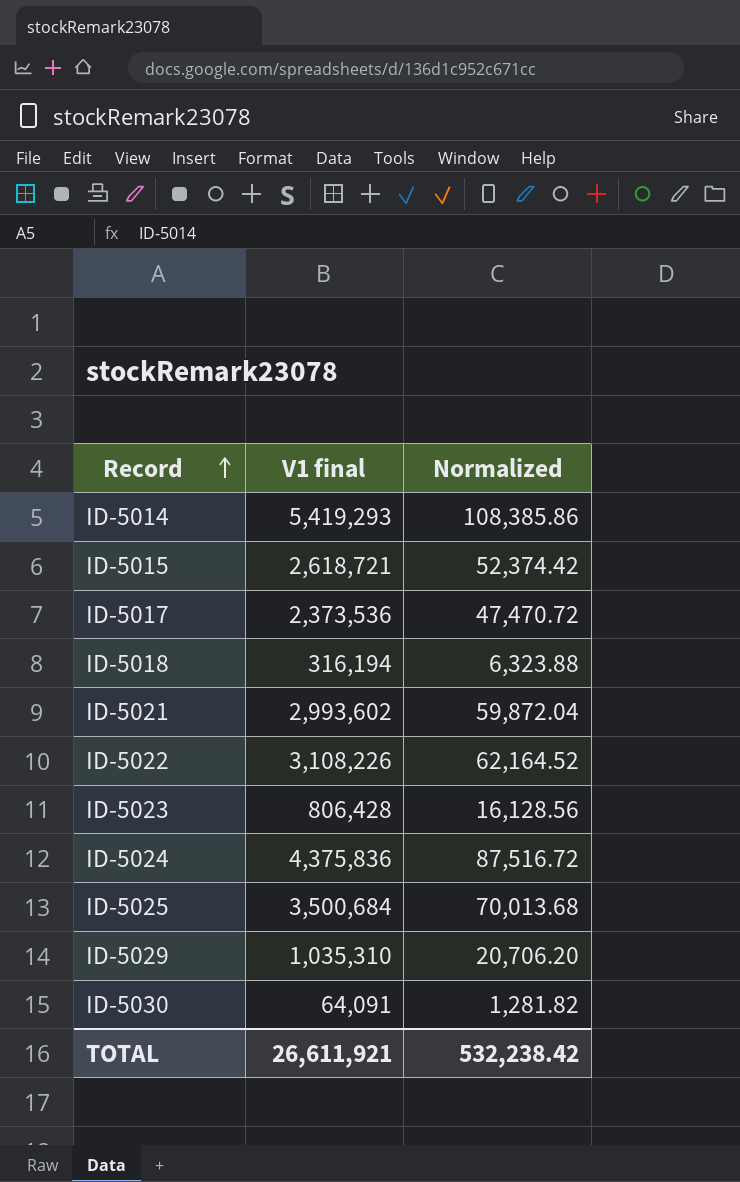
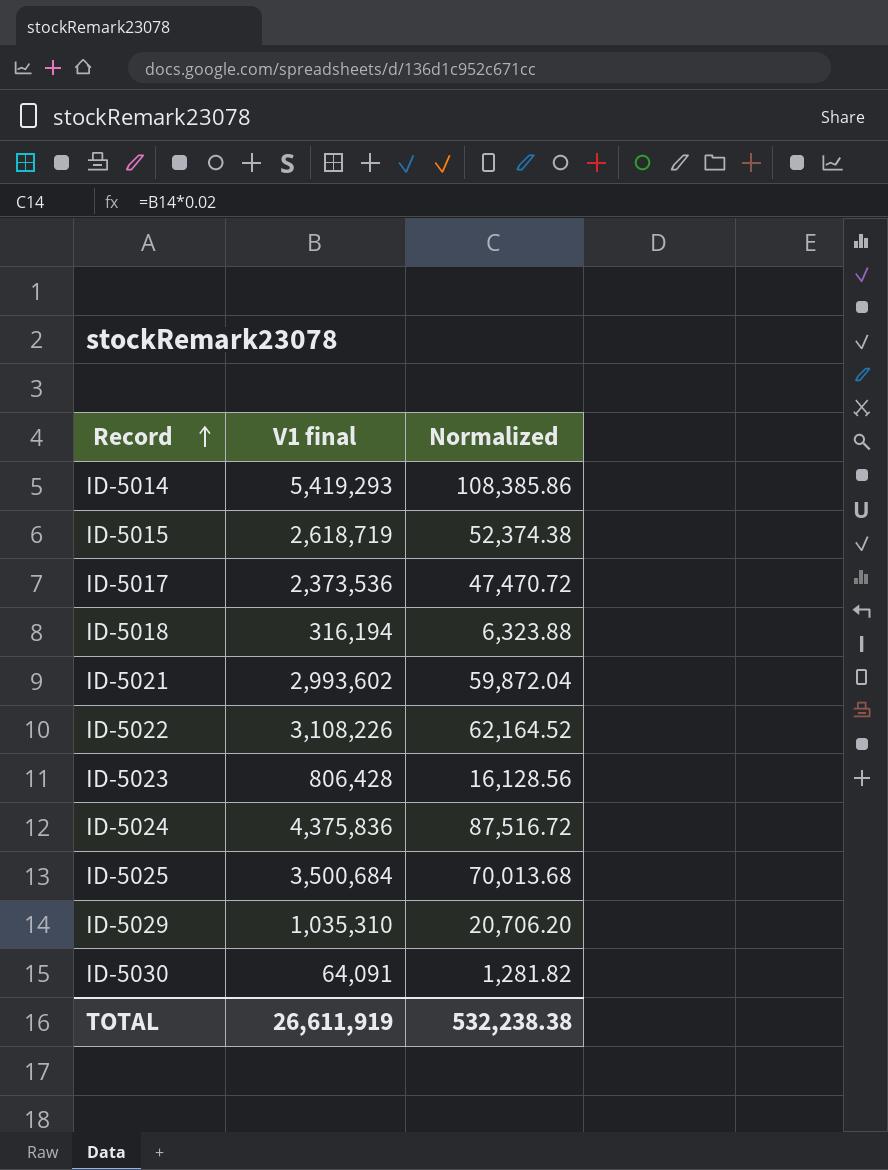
ID-5015 | V1 final: 2,618,721 -> 2,618,719
ID-5015 | Normalized: 52,374.42 -> 52,374.38
TOTAL | V1 final: 26,611,921 -> 26,611,919
TOTAL | Normalized: 532,238.42 -> 532,238.38

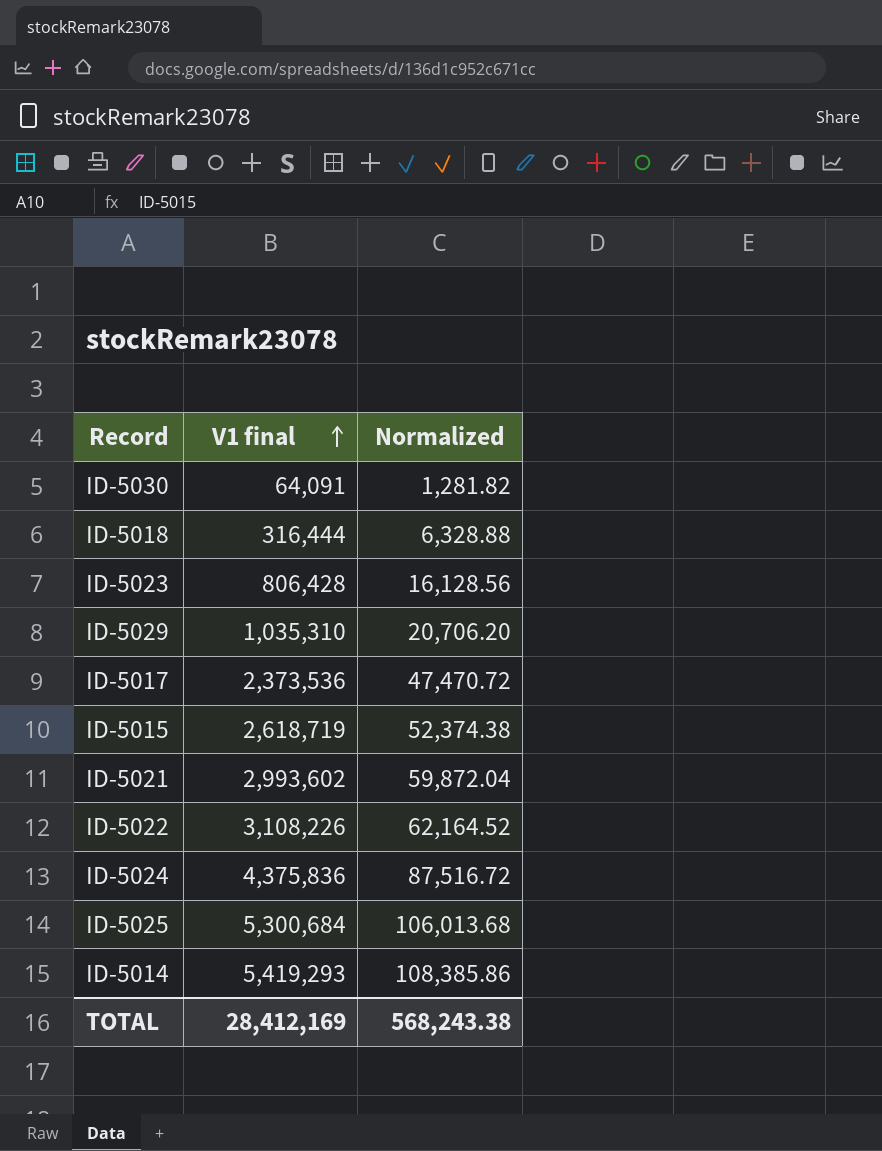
row order: Record ascending -> V1 final ascending
ID-5018 | V1 final: 316,194 -> 316,444
ID-5018 | Normalized: 6,323.88 -> 6,328.88
ID-5025 | V1 final: 3,500,684 -> 5,300,684
ID-5025 | Normalized: 70,013.68 -> 106,013.68
TOTAL | V1 final: 26,611,919 -> 28,412,169
TOTAL | Normalized: 532,238.38 -> 568,243.38

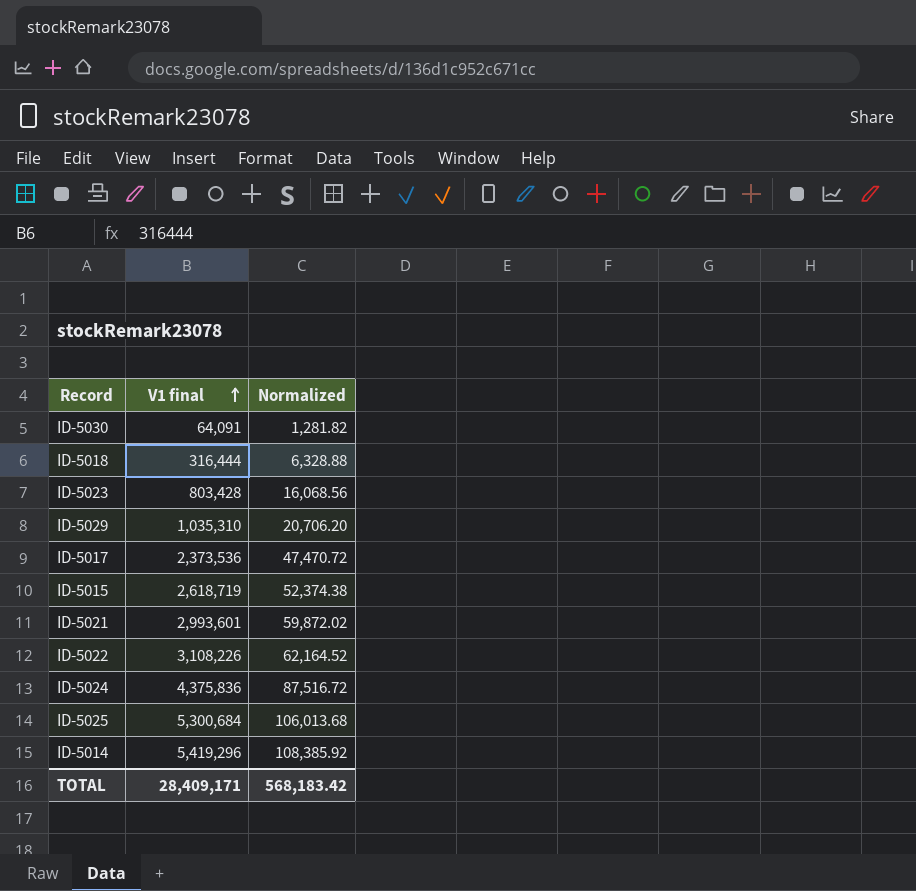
ID-5023 | V1 final: 806,428 -> 803,428
ID-5023 | Normalized: 16,128.56 -> 16,068.56
ID-5021 | V1 final: 2,993,602 -> 2,993,601
ID-5021 | Normalized: 59,872.04 -> 59,872.02
ID-5014 | V1 final: 5,419,293 -> 5,419,296
ID-5014 | Normalized: 108,385.86 -> 108,385.92
TOTAL | V1 final: 28,412,169 -> 28,409,171
TOTAL | Normalized: 568,243.38 -> 568,183.42

